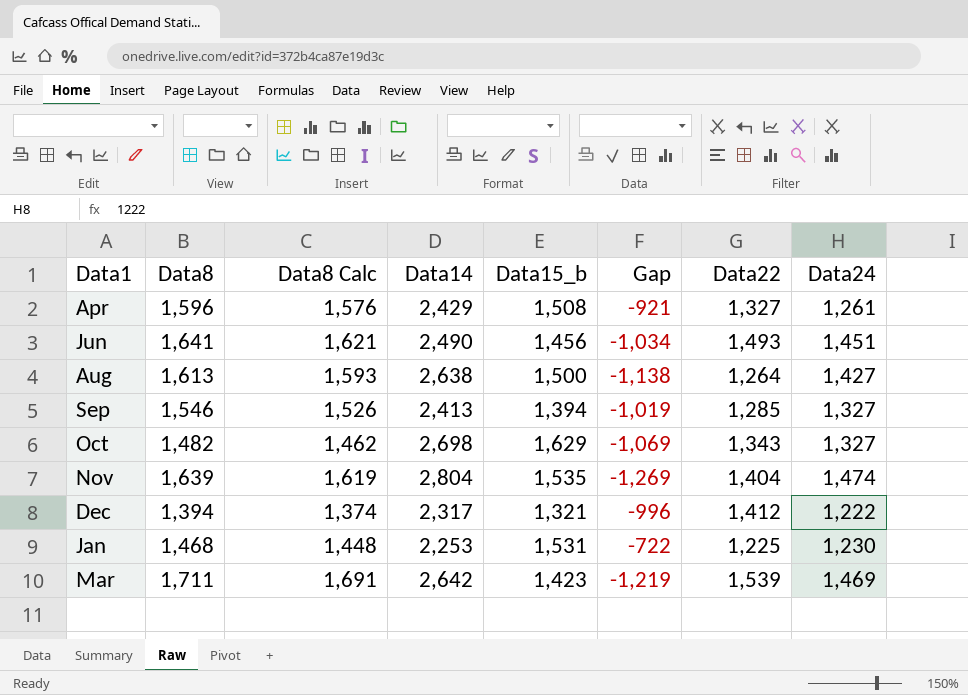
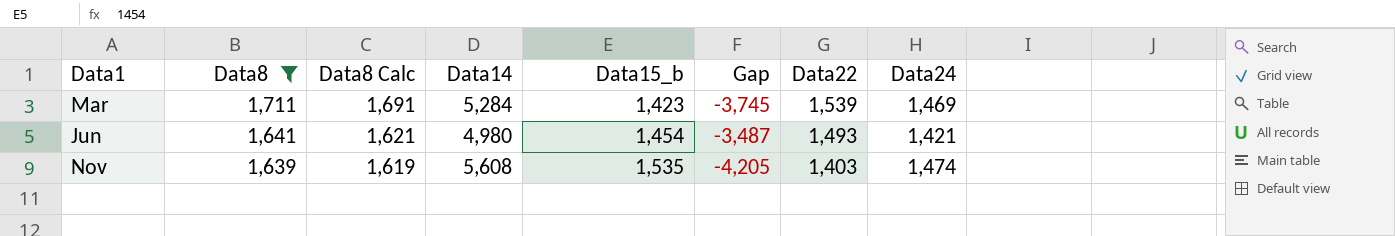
filter: none -> Data8 >= 1,639
row order: none -> Data1 ascending
column Gap | formula: [Data15_b] - [Data14] -> [Data22] - [Data14]
Mar | Data14: 2,642 -> 5,284
Jun | Data14: 2,490 -> 4,980
Jun | Data15_b: 1,456 -> 1,454
Jun | Data24: 1,451 -> 1,421
Nov | Data14: 2,804 -> 5,608
Nov | Data22: 1,404 -> 1,403

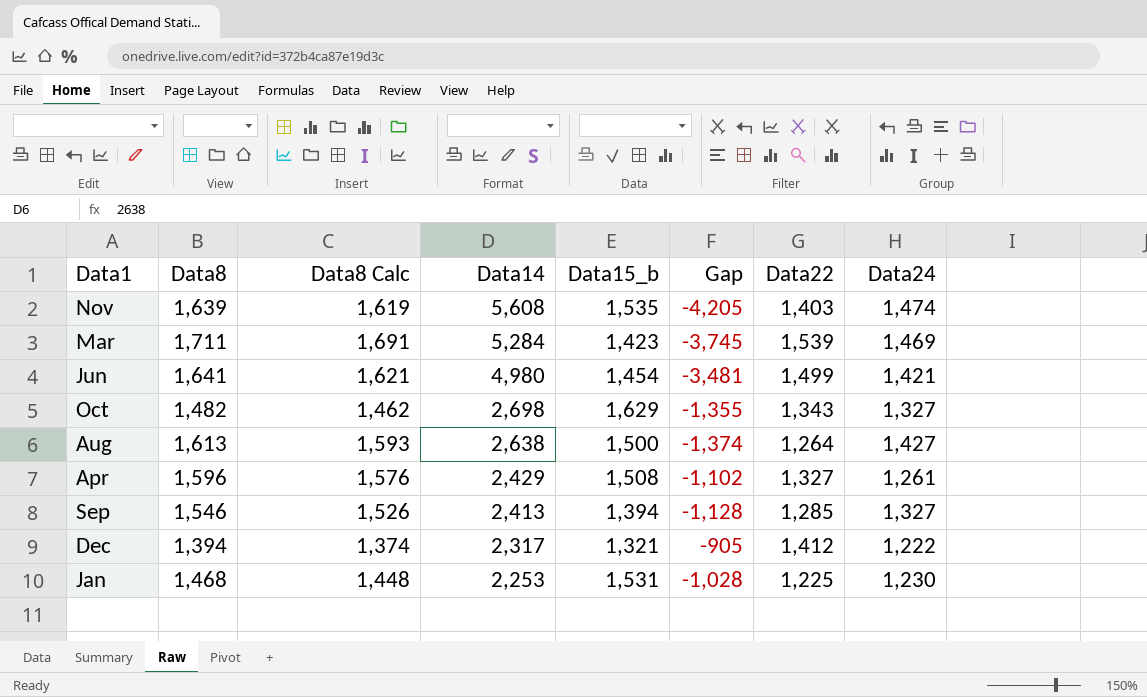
filter: Data8 >= 1,639 -> none
row order: Data1 ascending -> Data14 descending
Jun | Gap: -3,487 -> -3,481
Jun | Data22: 1,493 -> 1,499

